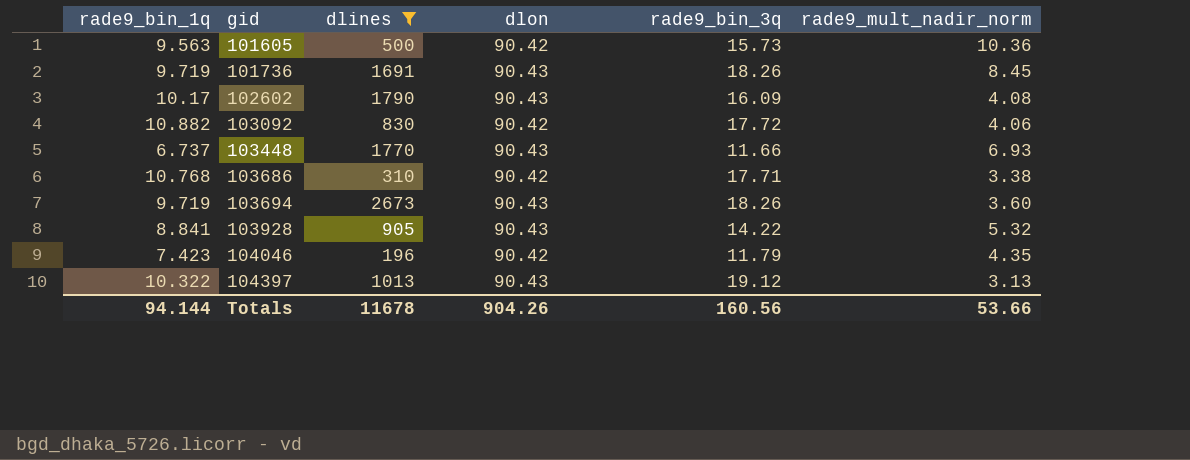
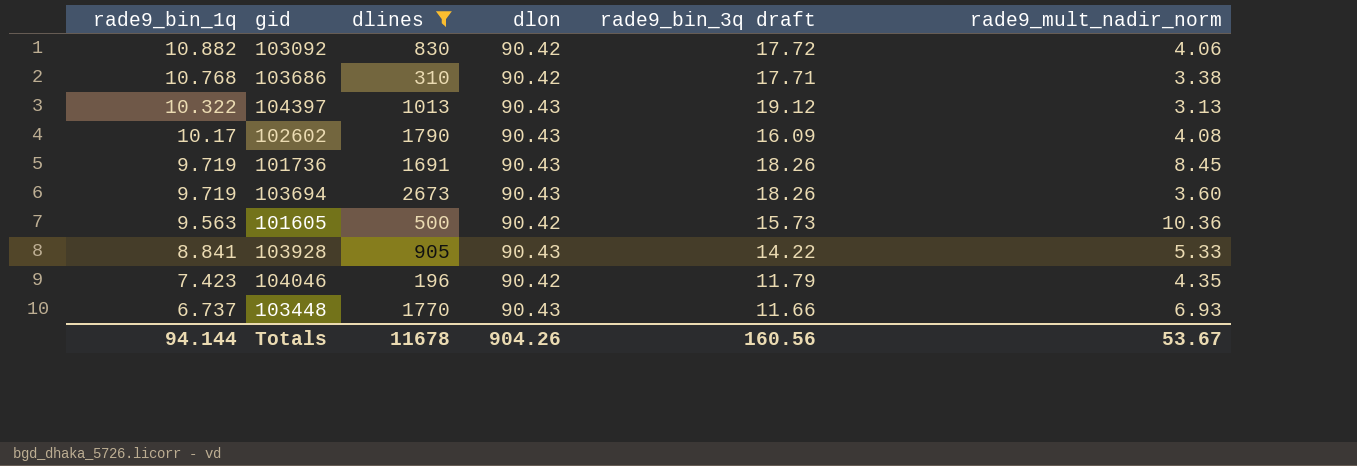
row order: gid ascending -> rade9_bin_1q descending
column name: rade9_bin_3q -> rade9_bin_3q draft
103928 | rade9_mult_nadir_norm: 5.32 -> 5.33
Totals | rade9_mult_nadir_norm: 53.66 -> 53.67

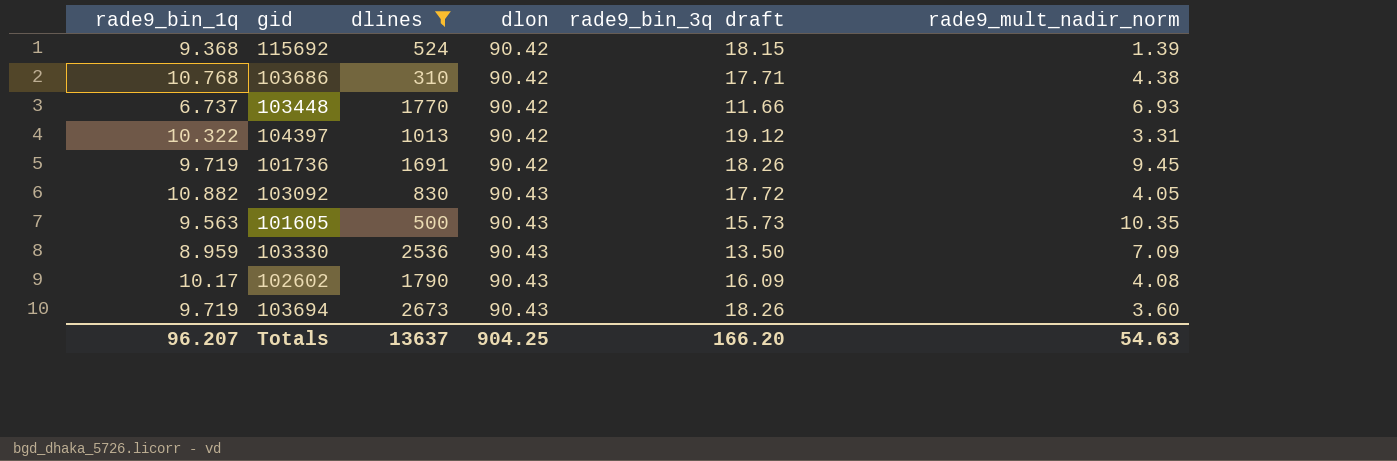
row order: rade9_bin_1q descending -> dlon ascending
row 103928: 8.841 | 905 | 90.43 | 14.22 | 5.33 -> none
row 104046: 7.423 | 196 | 90.42 | 11.79 | 4.35 -> none
row 115692: none -> 9.368 | 524 | 90.42 | 18.15 | 1.39
103686 | rade9_mult_nadir_norm: 3.38 -> 4.38
103448 | dlon: 90.43 -> 90.42
104397 | dlon: 90.43 -> 90.42
104397 | rade9_mult_nadir_norm: 3.13 -> 3.31
101736 | dlon: 90.43 -> 90.42
101736 | rade9_mult_nadir_norm: 8.45 -> 9.45
103092 | dlon: 90.42 -> 90.43
103092 | rade9_mult_nadir_norm: 4.06 -> 4.05
101605 | dlon: 90.42 -> 90.43
101605 | rade9_mult_nadir_norm: 10.36 -> 10.35
row 103330: none -> 8.959 | 2536 | 90.43 | 13.50 | 7.09
Totals | rade9_bin_1q: 94.144 -> 96.207
Totals | dlines: 11678 -> 13637
Totals | dlon: 904.26 -> 904.25
Totals | rade9_bin_3q draft: 160.56 -> 166.20
Totals | rade9_mult_nadir_norm: 53.67 -> 54.63

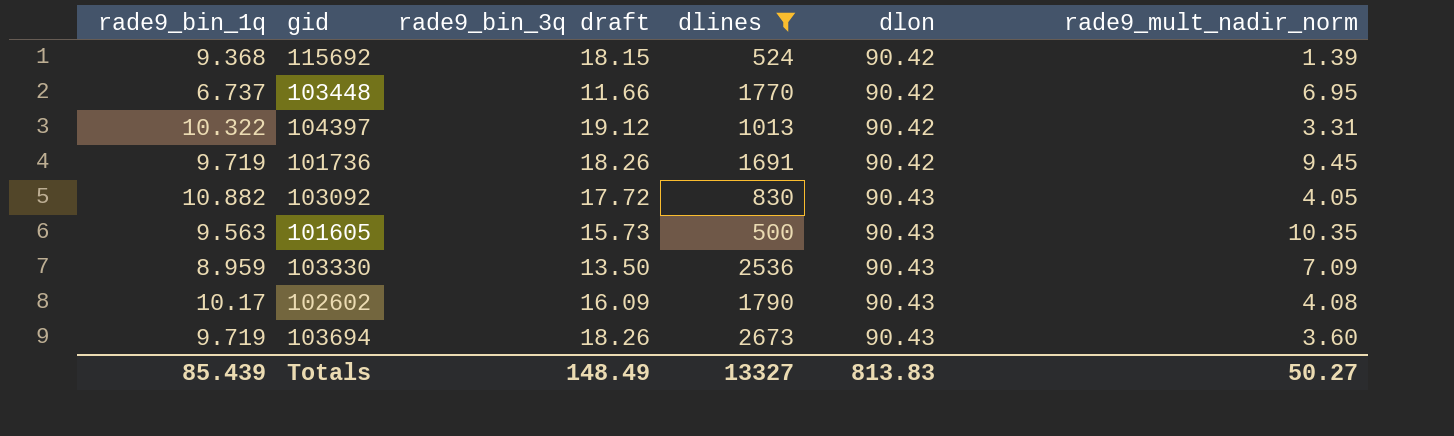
column rade9_bin_3q draft | position: 5 -> 3
row 103686: 10.768 | 310 | 90.42 | 17.71 | 4.38 -> none
103448 | rade9_mult_nadir_norm: 6.93 -> 6.95
Totals | rade9_bin_1q: 96.207 -> 85.439
Totals | rade9_bin_3q draft: 166.20 -> 148.49
Totals | dlines: 13637 -> 13327
Totals | dlon: 904.25 -> 813.83
Totals | rade9_mult_nadir_norm: 54.63 -> 50.27

